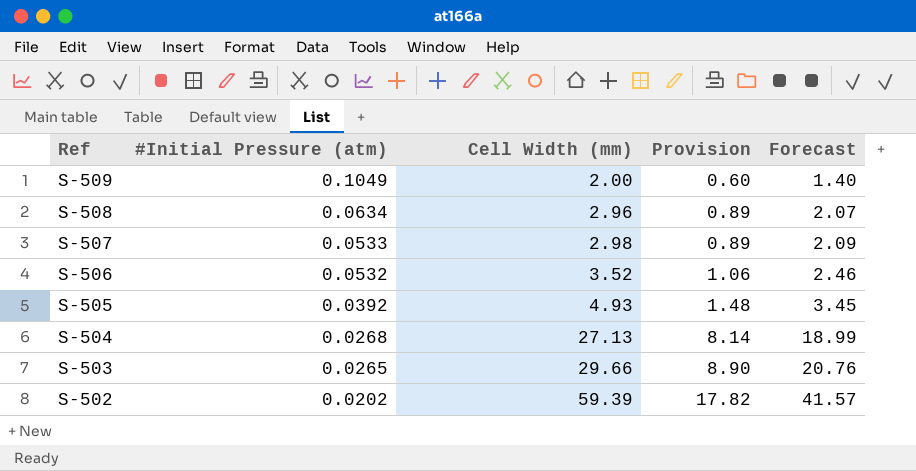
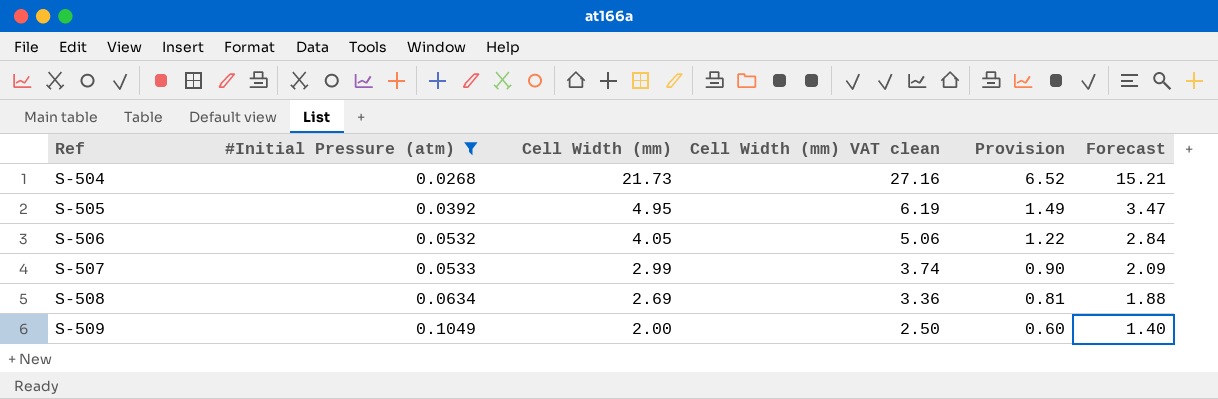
filter: none -> #Initial Pressure (atm) >= 0.0268
row order: Ref descending -> Ref ascending
column Cell Width (mm) VAT clean | formula: none -> [Cell Width (mm)] * 1.25
S-504 | Cell Width (mm): 27.13 -> 21.73
S-504 | Provision: 8.14 -> 6.52
S-504 | Forecast: 18.99 -> 15.21
S-505 | Cell Width (mm): 4.93 -> 4.95
S-505 | Provision: 1.48 -> 1.49
S-505 | Forecast: 3.45 -> 3.47
S-506 | Cell Width (mm): 3.52 -> 4.05
S-506 | Provision: 1.06 -> 1.22
S-506 | Forecast: 2.46 -> 2.84
S-507 | Cell Width (mm): 2.98 -> 2.99
S-507 | Provision: 0.89 -> 0.90
S-508 | Cell Width (mm): 2.96 -> 2.69
S-508 | Provision: 0.89 -> 0.81
S-508 | Forecast: 2.07 -> 1.88

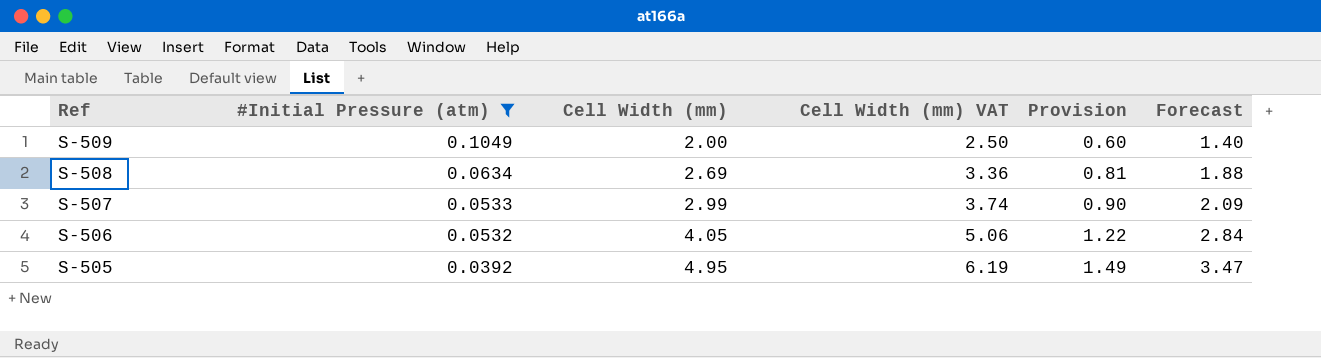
row order: Ref ascending -> Ref descending
column name: Cell Width (mm) VAT clean -> Cell Width (mm) VAT
row S-504: 0.0268 | 21.73 | 27.16 | 6.52 | 15.21 -> none

